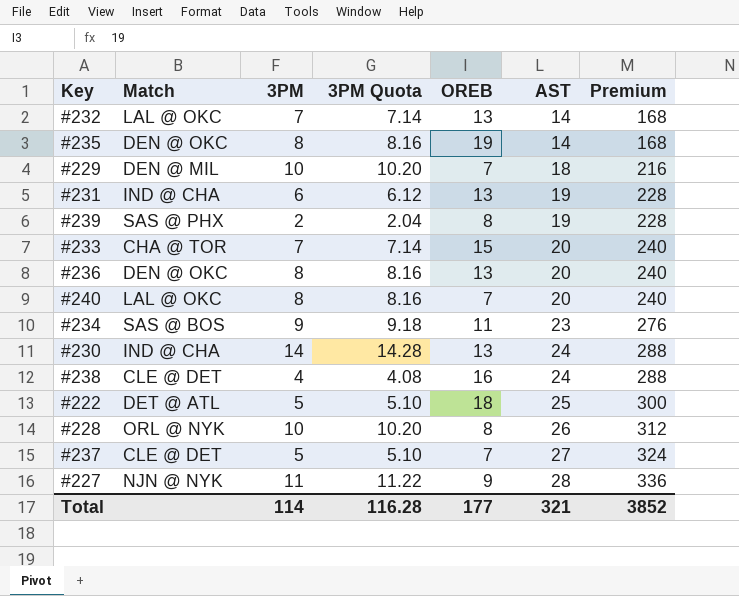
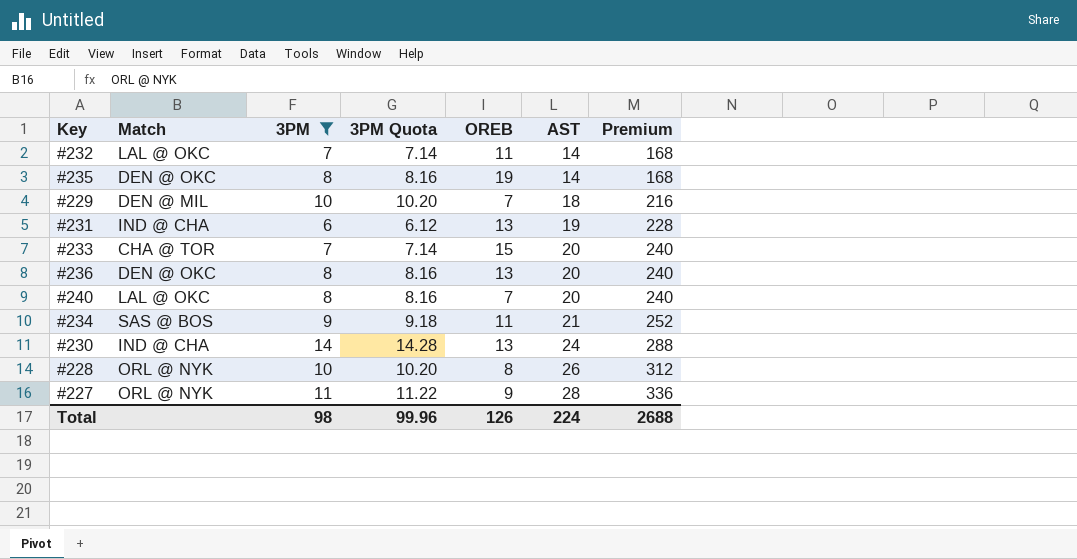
filter: none -> 3PM >= 6
#232 | OREB: 13 -> 11
#234 | AST: 23 -> 21
#234 | Premium: 276 -> 252
#227 | Match: NJN @ NYK -> ORL @ NYK
Total | 3PM: 114 -> 98
Total | 3PM Quota: 116.28 -> 99.96
Total | OREB: 177 -> 126
Total | AST: 321 -> 224
Total | Premium: 3852 -> 2688

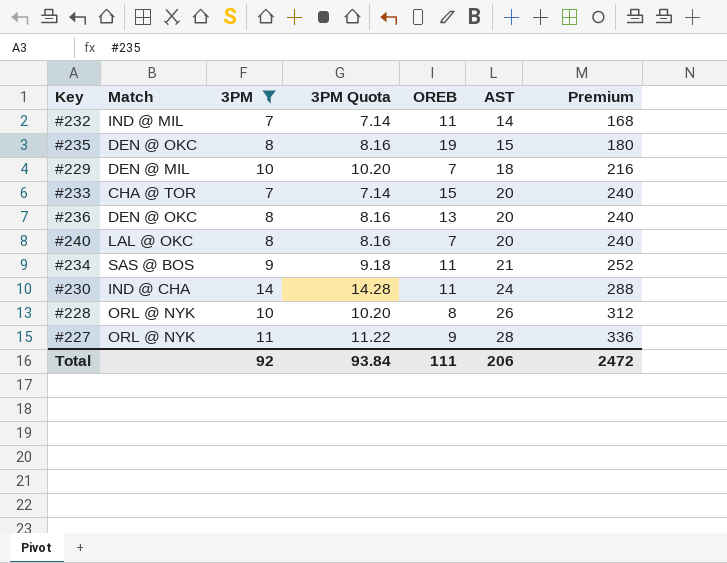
row #231: IND @ CHA | 6 | 6.12 | 13 | 19 | 228 -> none
#232 | Match: LAL @ OKC -> IND @ MIL
#235 | AST: 14 -> 15
#235 | Premium: 168 -> 180
#230 | OREB: 13 -> 11
Total | 3PM: 98 -> 92
Total | 3PM Quota: 99.96 -> 93.84
Total | OREB: 126 -> 111
Total | AST: 224 -> 206
Total | Premium: 2688 -> 2472

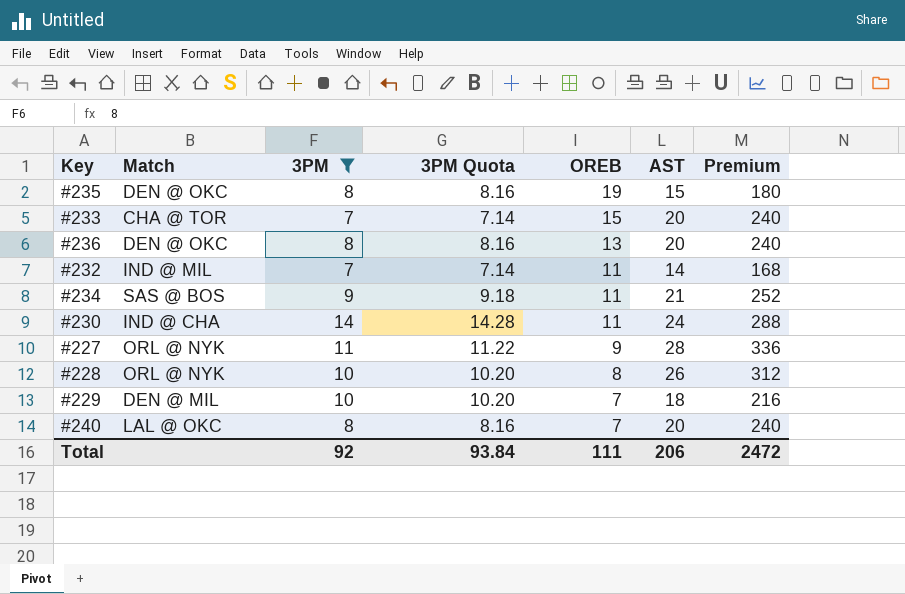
row order: AST ascending -> OREB descending

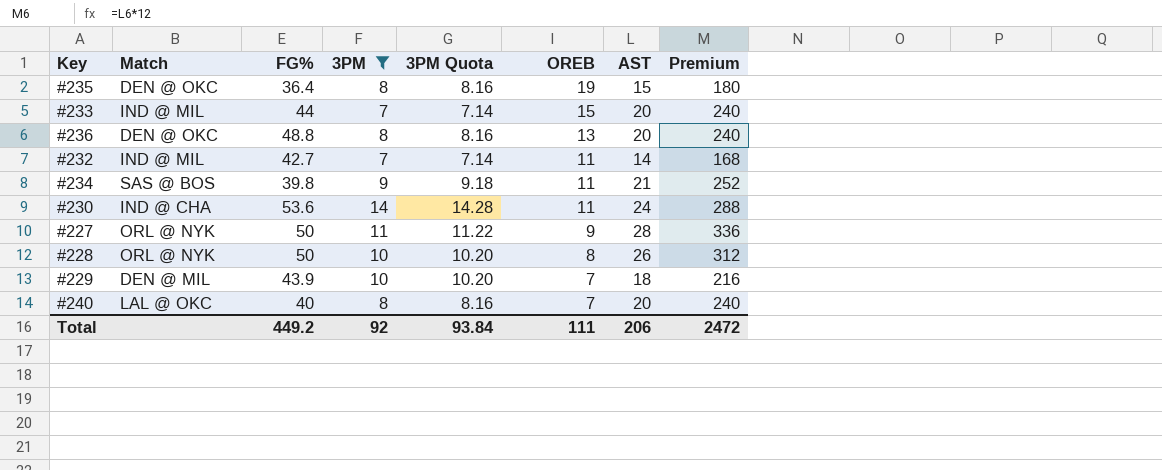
column FG% | position: none -> 3
#233 | Match: CHA @ TOR -> IND @ MIL

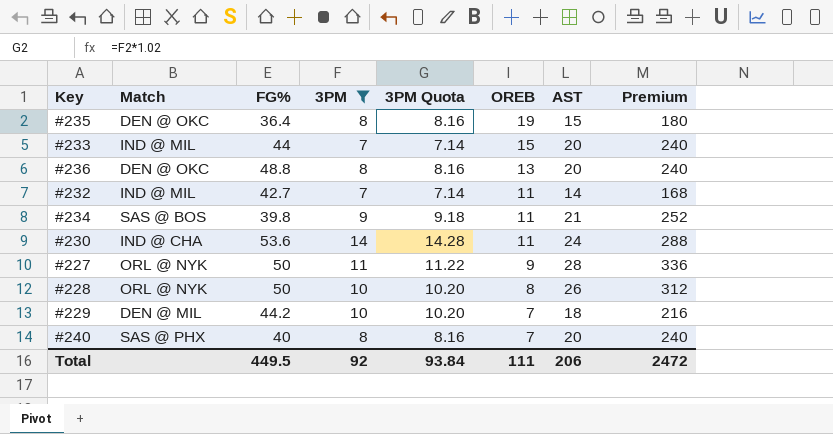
#229 | FG%: 43.9 -> 44.2
#240 | Match: LAL @ OKC -> SAS @ PHX
Total | FG%: 449.2 -> 449.5

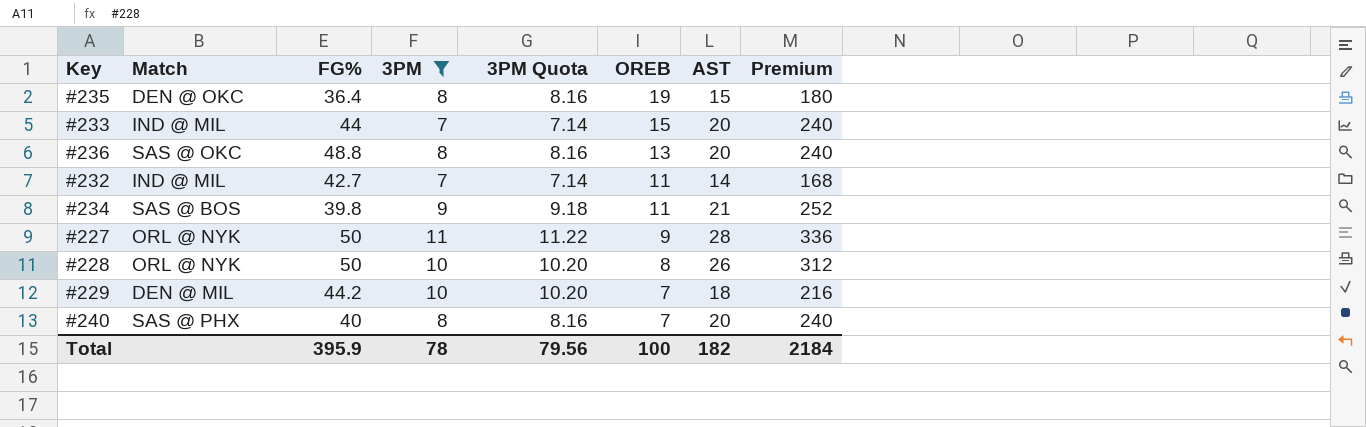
row #230: IND @ CHA | 53.6 | 14 | 14.28 | 11 | 24 | 288 -> none
#236 | Match: DEN @ OKC -> SAS @ OKC
Total | FG%: 449.5 -> 395.9
Total | 3PM: 92 -> 78
Total | 3PM Quota: 93.84 -> 79.56
Total | OREB: 111 -> 100
Total | AST: 206 -> 182
Total | Premium: 2472 -> 2184

